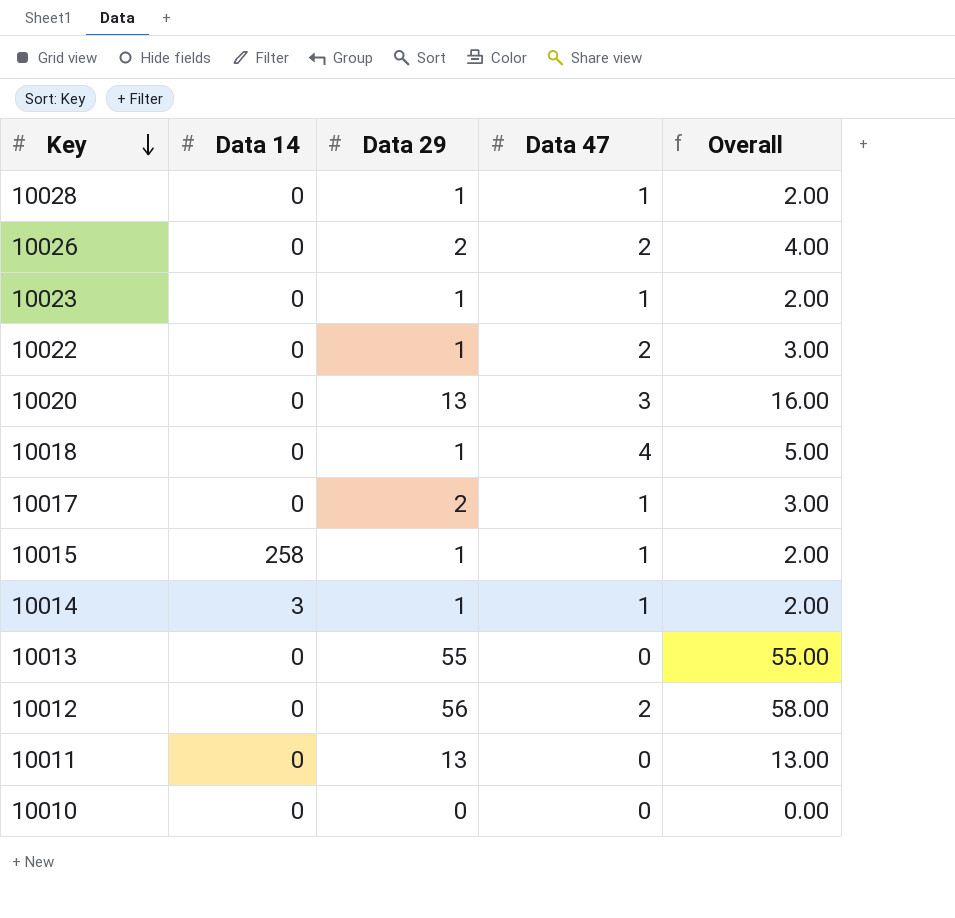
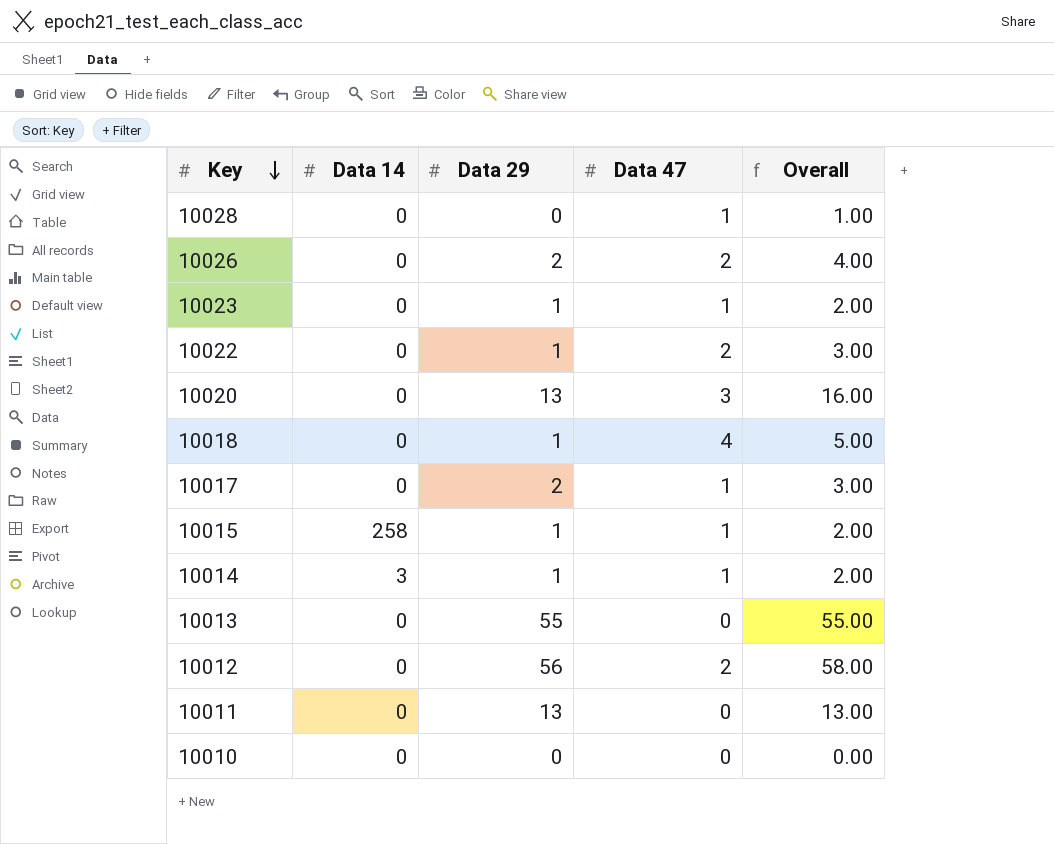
10028 | Data 29: 1 -> 0
10028 | Overall: 2.00 -> 1.00

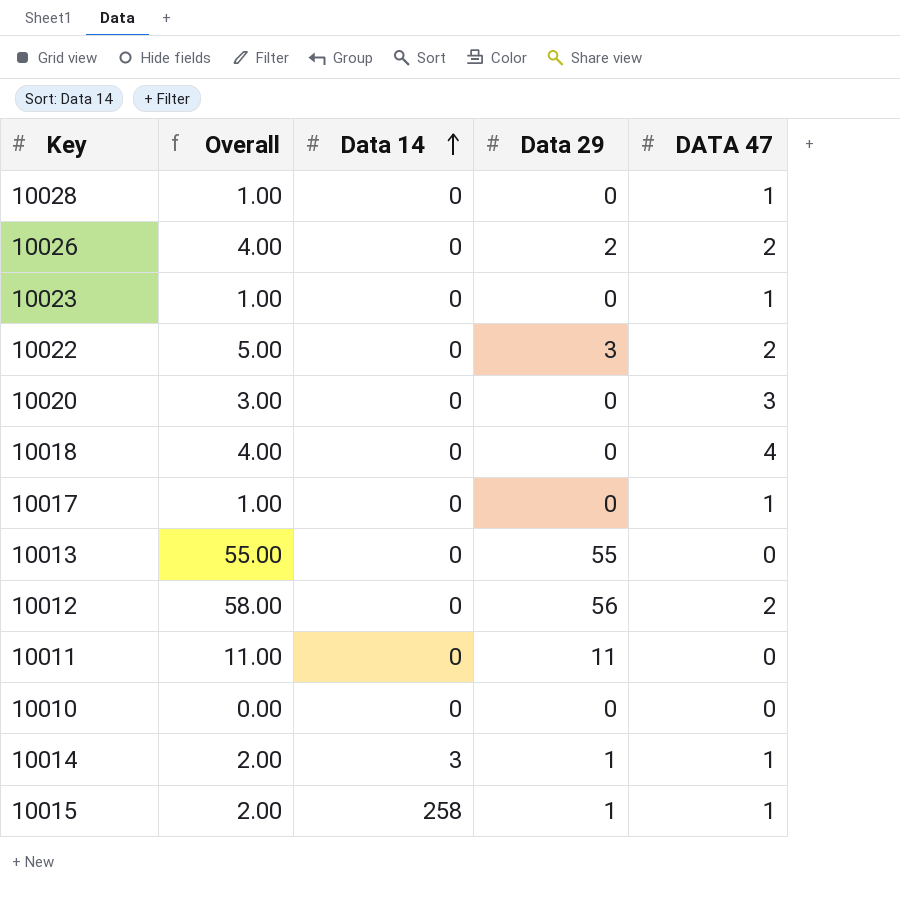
row order: Key descending -> Data 14 ascending
column Overall | position: 5 -> 2
column name: Data 47 -> DATA 47
10023 | Overall: 2.00 -> 1.00
10023 | Data 29: 1 -> 0
10022 | Overall: 3.00 -> 5.00
10022 | Data 29: 1 -> 3
10020 | Overall: 16.00 -> 3.00
10020 | Data 29: 13 -> 0
10018 | Overall: 5.00 -> 4.00
10018 | Data 29: 1 -> 0
10017 | Overall: 3.00 -> 1.00
10017 | Data 29: 2 -> 0
10011 | Overall: 13.00 -> 11.00
10011 | Data 29: 13 -> 11

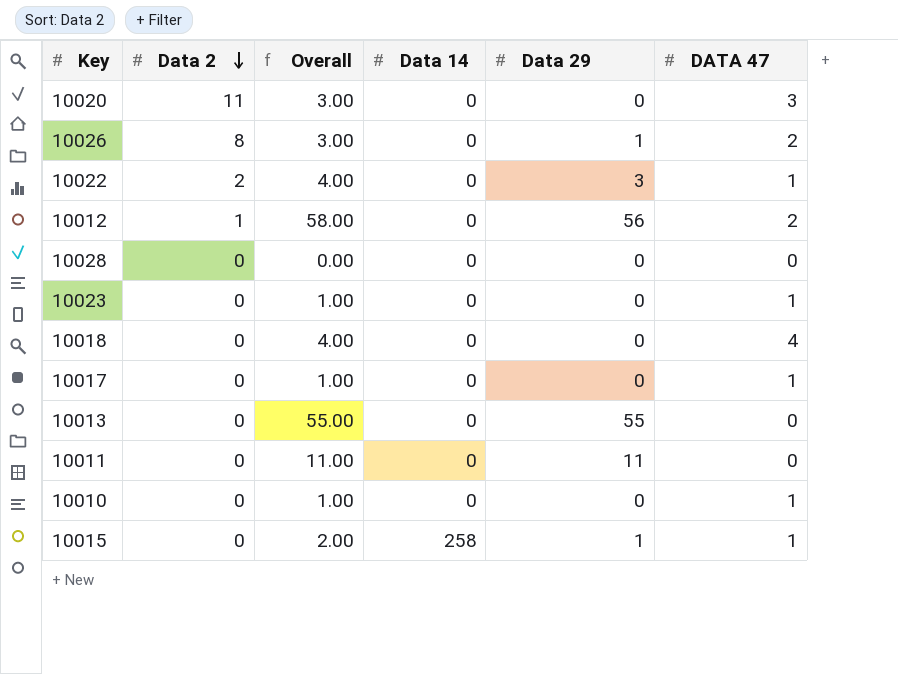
row order: Data 14 ascending -> Data 2 descending
column Data 2 | position: none -> 2
row 10014: 2.00 | 3 | 1 | 1 -> none
10026 | Overall: 4.00 -> 3.00
10026 | Data 29: 2 -> 1
10022 | Overall: 5.00 -> 4.00
10022 | DATA 47: 2 -> 1
10028 | Overall: 1.00 -> 0.00
10028 | DATA 47: 1 -> 0
10010 | Overall: 0.00 -> 1.00
10010 | DATA 47: 0 -> 1

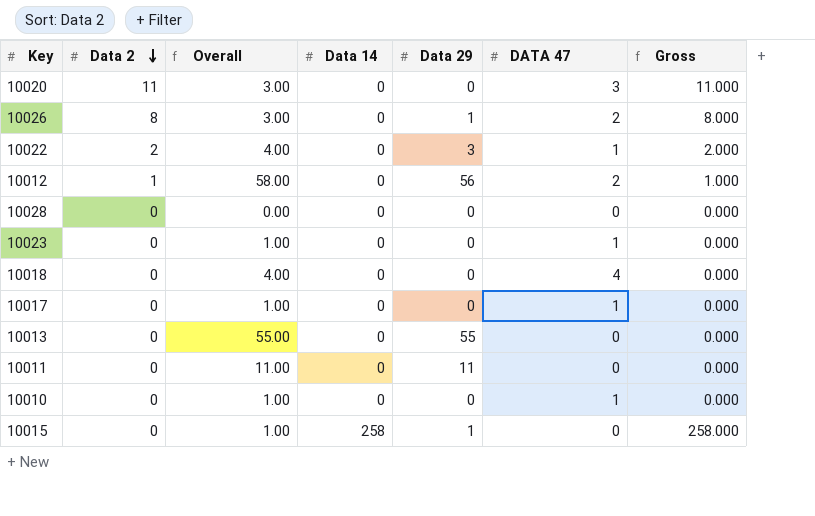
column Gross | formula: none -> [Data 2] + [Data 14]
10015 | Overall: 2.00 -> 1.00
10015 | DATA 47: 1 -> 0

